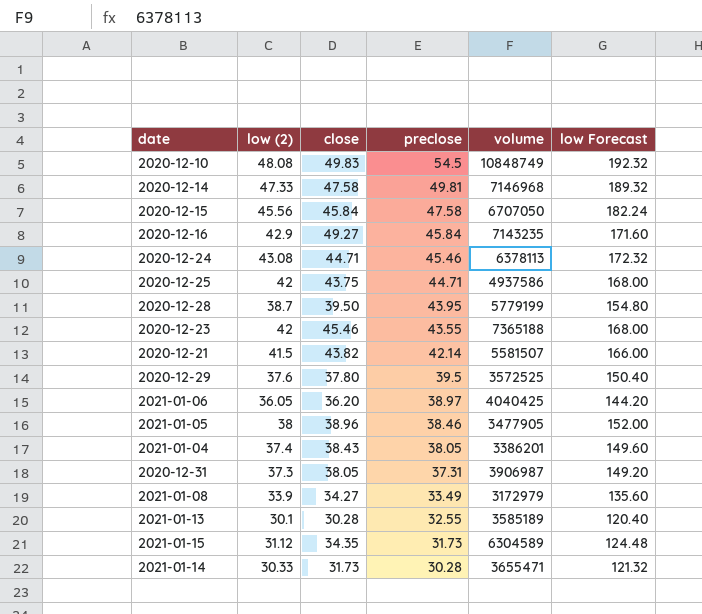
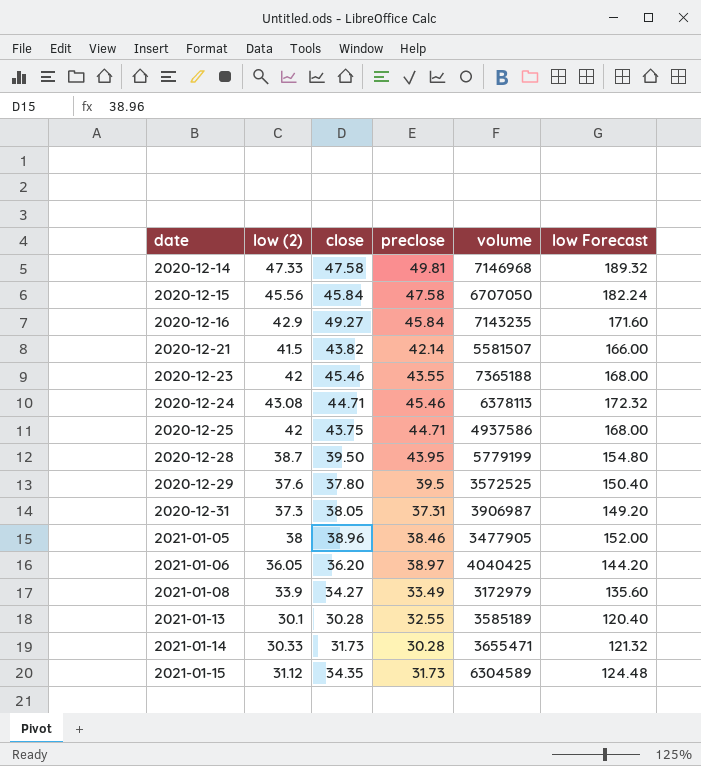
row order: preclose descending -> date ascending
row 2020-12-10: 48.08 | 49.83 | 54.5 | 10848749 | 192.32 -> none
row 2021-01-04: 37.4 | 38.43 | 38.05 | 3386201 | 149.60 -> none

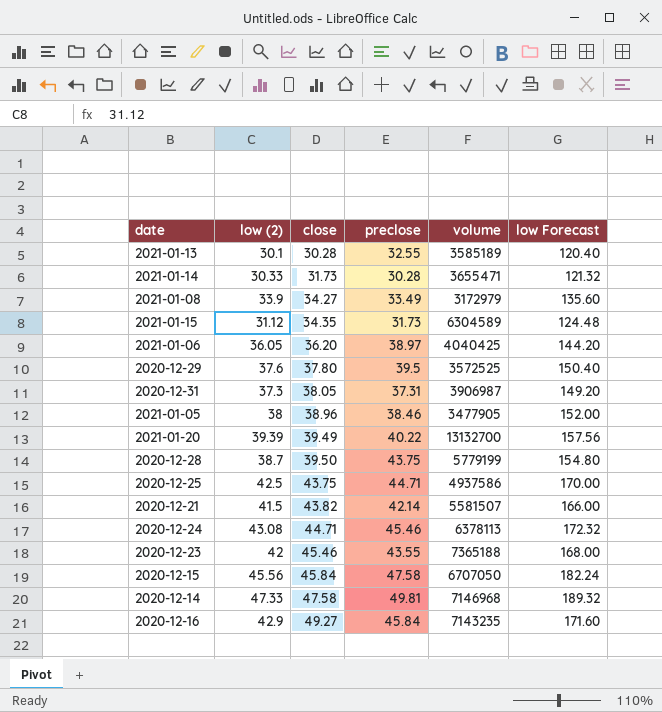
row order: date ascending -> close ascending
row 2021-01-20: none -> 39.39 | 39.49 | 40.22 | 13132700 | 157.56
2020-12-28 | preclose: 43.95 -> 43.75
2020-12-25 | low (2): 42 -> 42.5
2020-12-25 | low Forecast: 168.00 -> 170.00

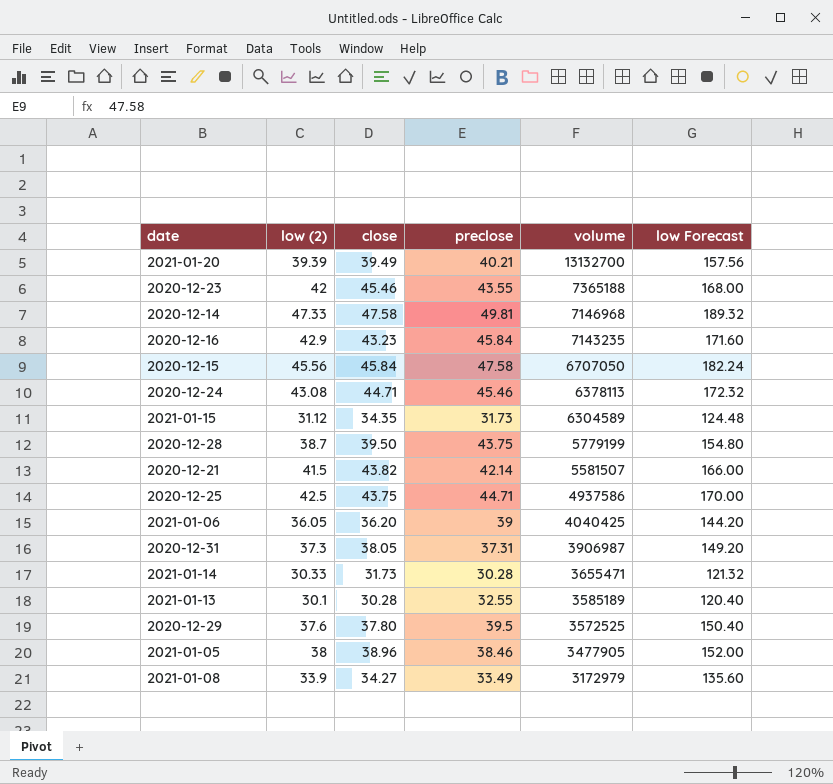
row order: close ascending -> volume descending
2021-01-20 | preclose: 40.22 -> 40.21
2020-12-16 | close: 49.27 -> 43.23
2021-01-06 | preclose: 38.97 -> 39

